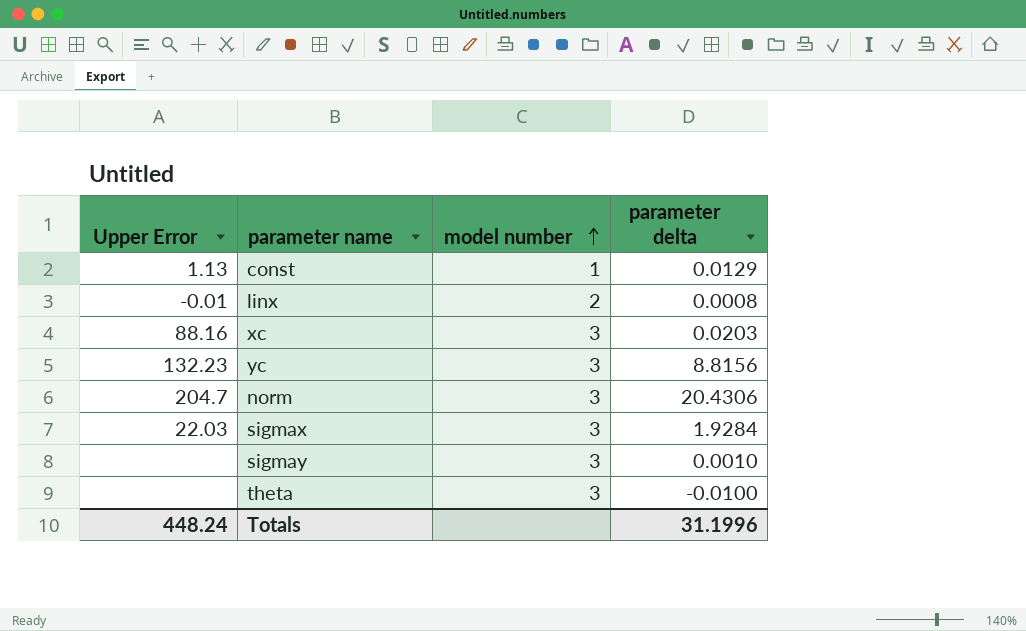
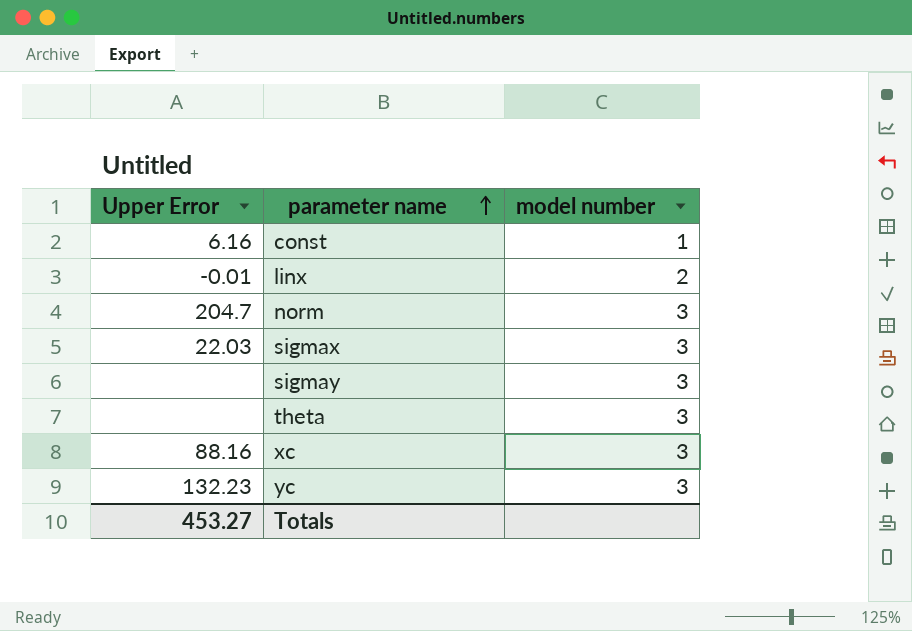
row order: model number ascending -> parameter name ascending
column parameter delta | position: 4 -> none
const | Upper Error: 1.13 -> 6.16
Totals | Upper Error: 448.24 -> 453.27

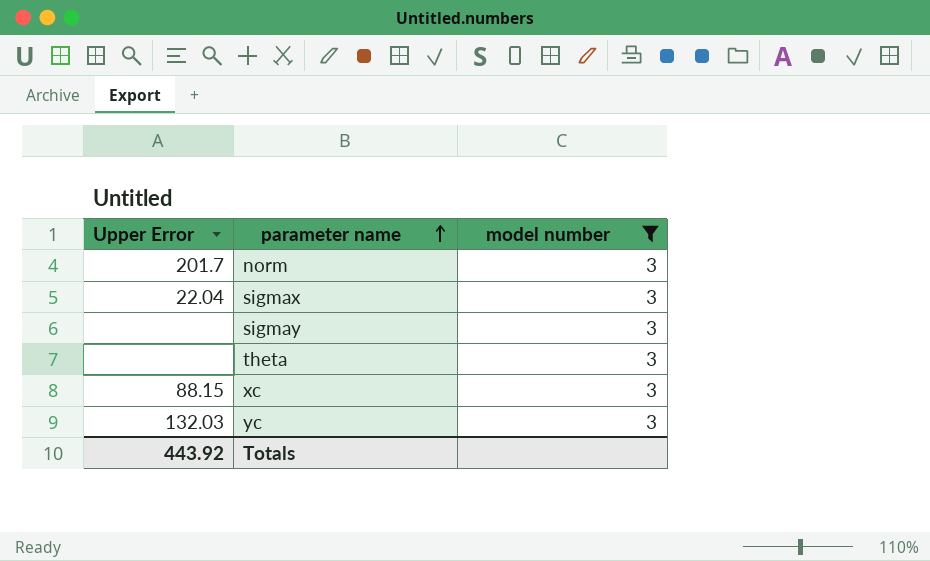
filter: none -> model number = 3
norm | Upper Error: 204.7 -> 201.7
sigmax | Upper Error: 22.03 -> 22.04
xc | Upper Error: 88.16 -> 88.15
yc | Upper Error: 132.23 -> 132.03
Totals | Upper Error: 453.27 -> 443.92

